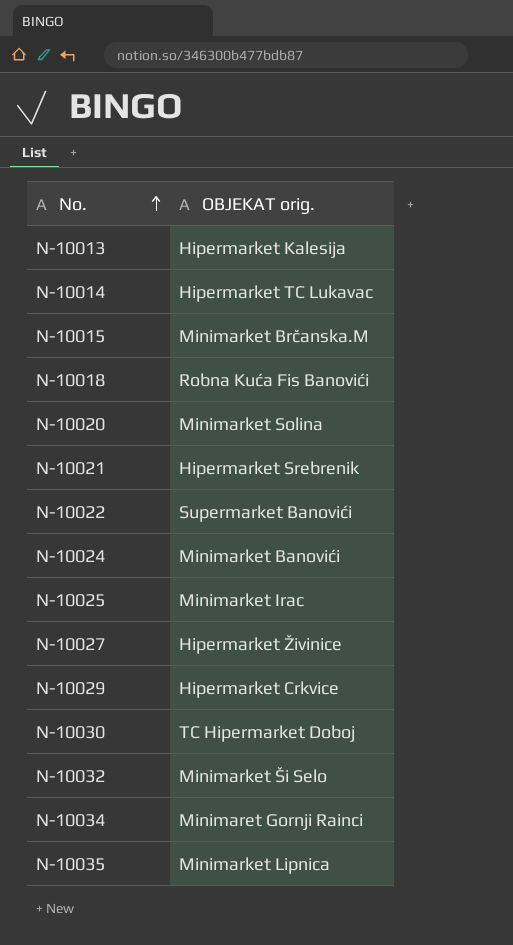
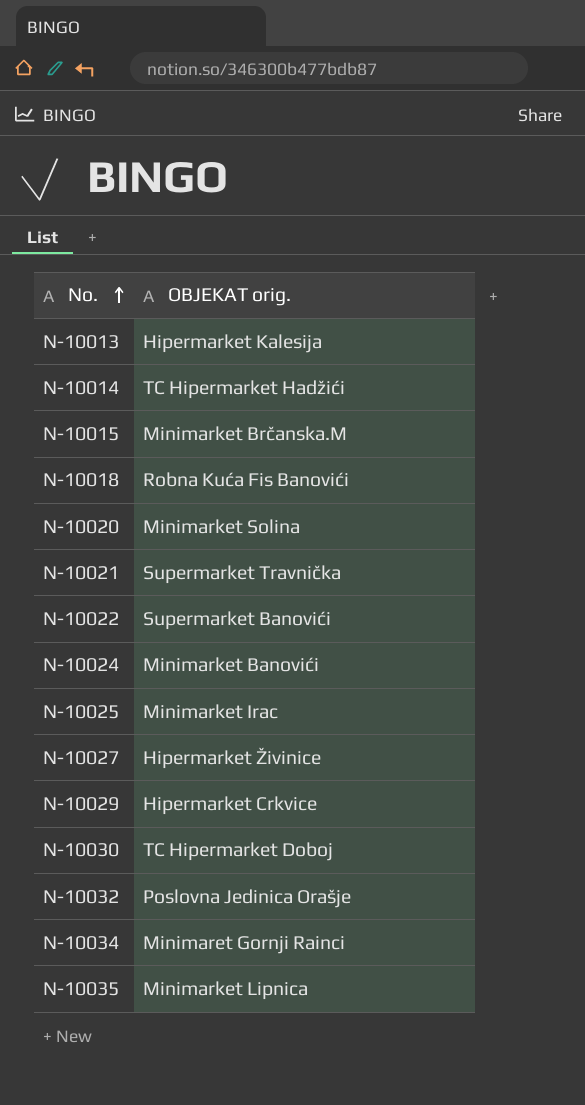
N-10014 | OBJEKAT orig.: Hipermarket TC Lukavac -> TC Hipermarket Hadžići
N-10021 | OBJEKAT orig.: Hipermarket Srebrenik -> Supermarket Travnička
N-10032 | OBJEKAT orig.: Minimarket Ši Selo -> Poslovna Jedinica Orašje

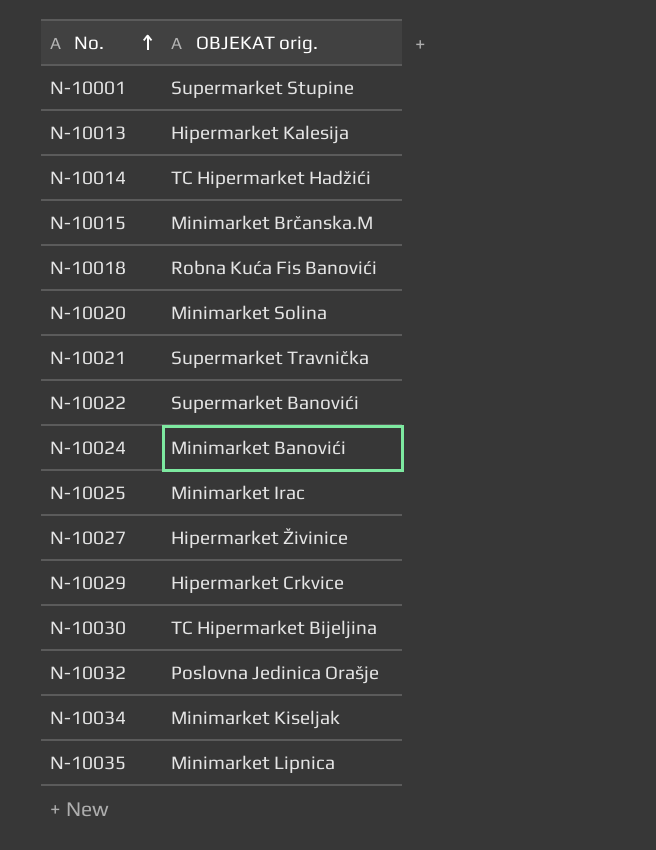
row N-10001: none -> Supermarket Stupine
N-10030 | OBJEKAT orig.: TC Hipermarket Doboj -> TC Hipermarket Bijeljina
N-10034 | OBJEKAT orig.: Minimaret Gornji Rainci -> Minimarket Kiseljak

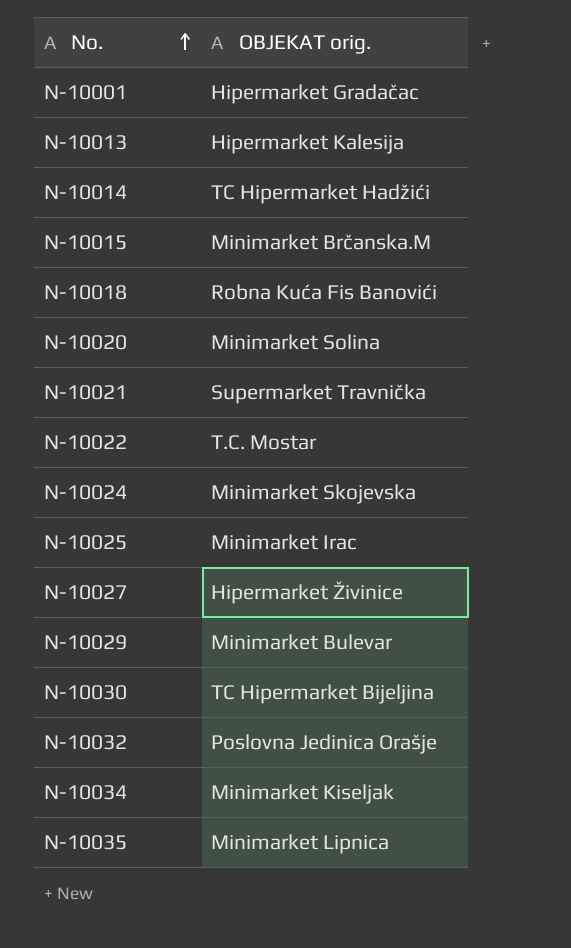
N-10001 | OBJEKAT orig.: Supermarket Stupine -> Hipermarket Gradačac
N-10022 | OBJEKAT orig.: Supermarket Banovići -> T.C. Mostar
N-10024 | OBJEKAT orig.: Minimarket Banovići -> Minimarket Skojevska
N-10029 | OBJEKAT orig.: Hipermarket Crkvice -> Minimarket Bulevar

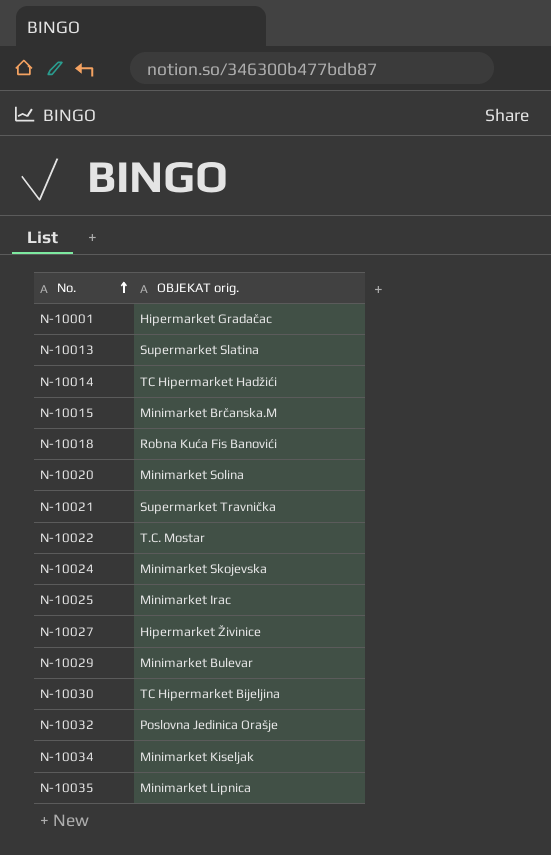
N-10013 | OBJEKAT orig.: Hipermarket Kalesija -> Supermarket Slatina

